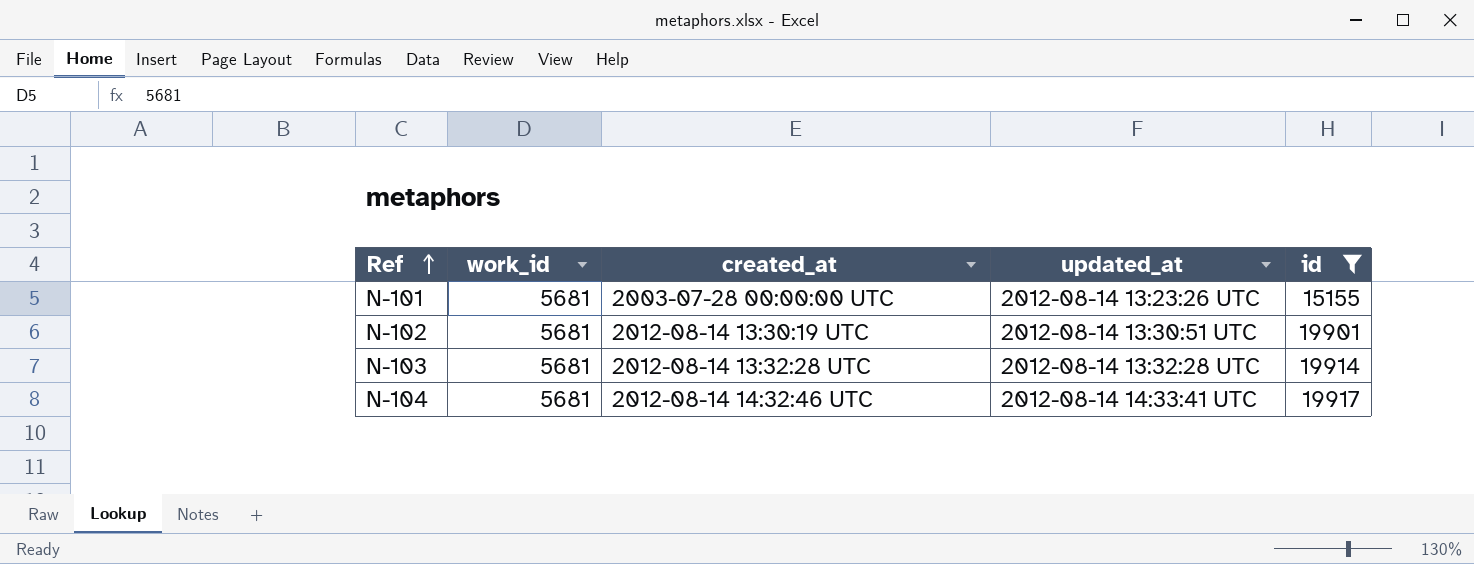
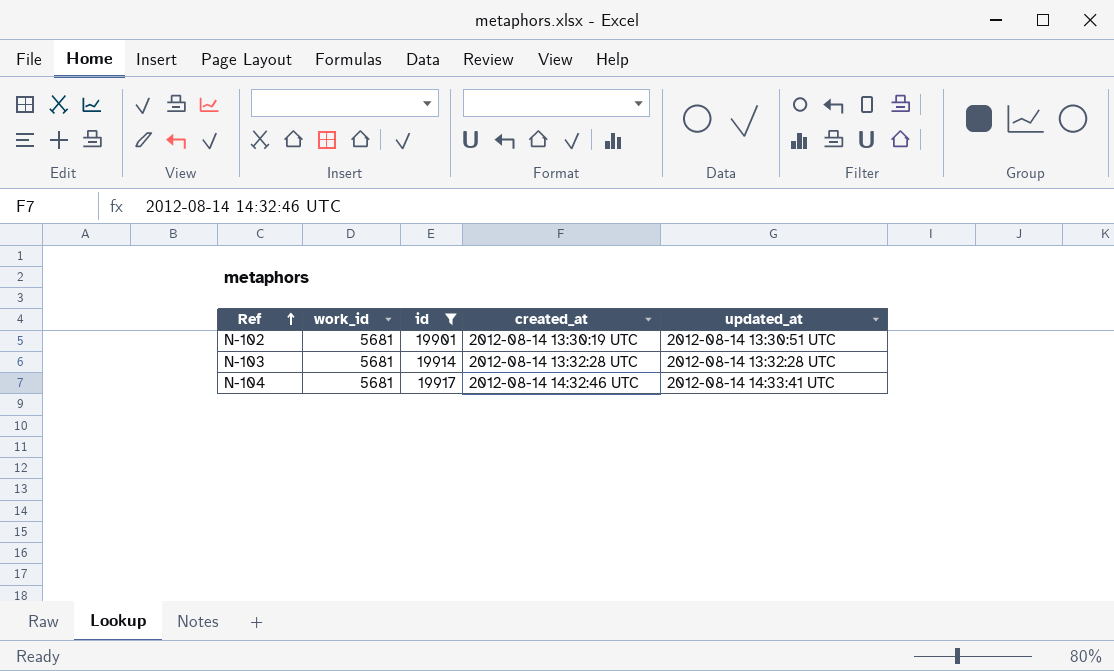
column id | position: 5 -> 3
row N-101: 5681 | 2003-07-28 00:00:00 UTC | 2012-08-14 13:23:26 UTC | 15155 -> none

